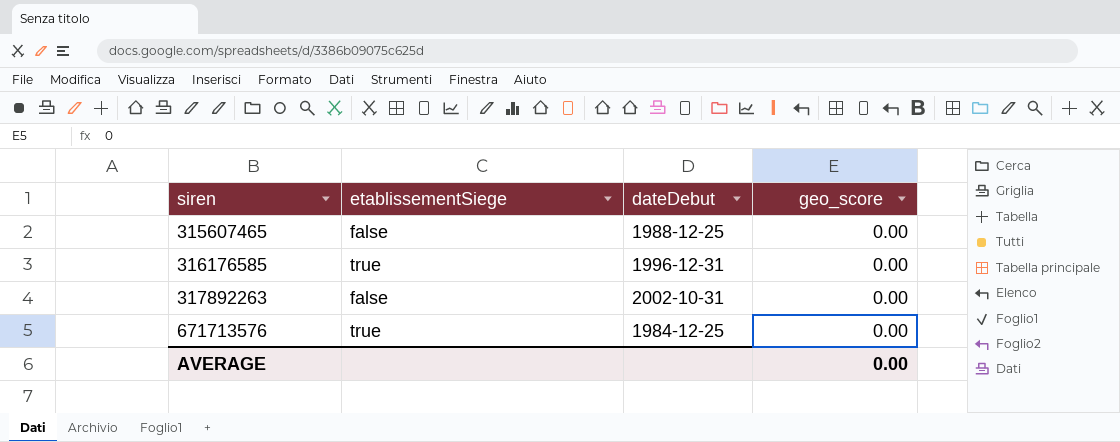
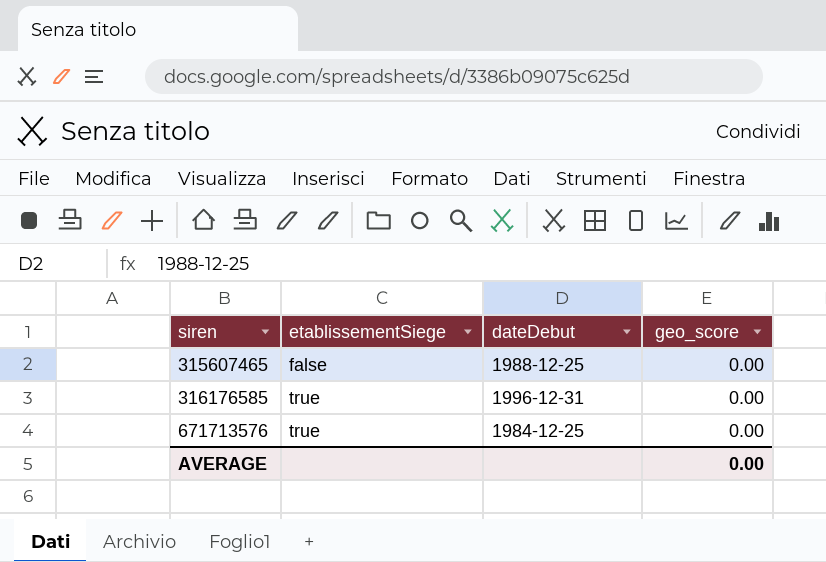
row 317892263: false | 2002-10-31 | 0.00 -> none

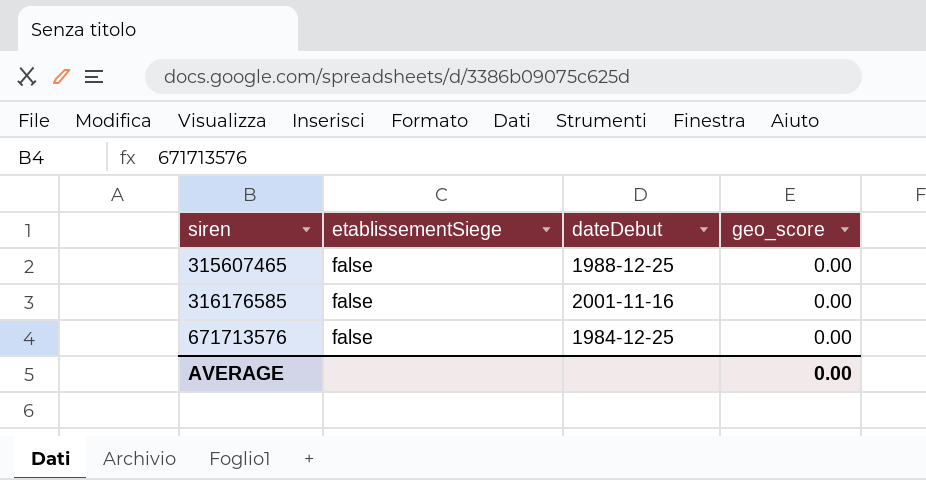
316176585 | etablissementSiege: true -> false
316176585 | dateDebut: 1996-12-31 -> 2001-11-16
671713576 | etablissementSiege: true -> false

